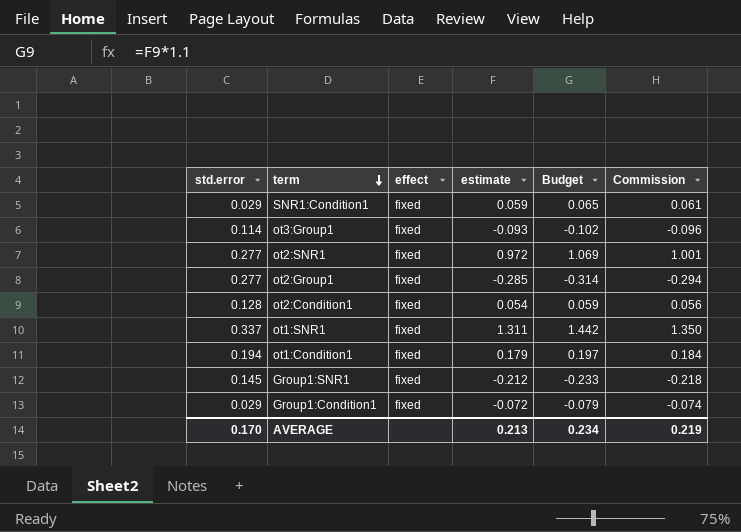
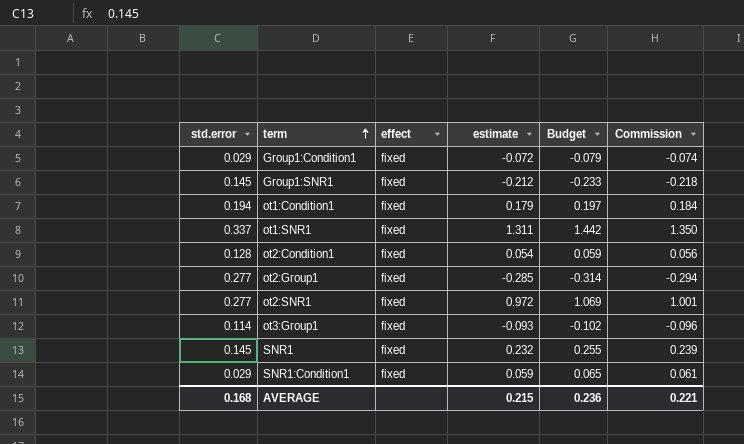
row order: term descending -> term ascending
row SNR1: none -> 0.145 | fixed | 0.232 | 0.255 | 0.239
AVERAGE | std.error: 0.170 -> 0.168
AVERAGE | estimate: 0.213 -> 0.215
AVERAGE | Budget: 0.234 -> 0.236
AVERAGE | Commission: 0.219 -> 0.221

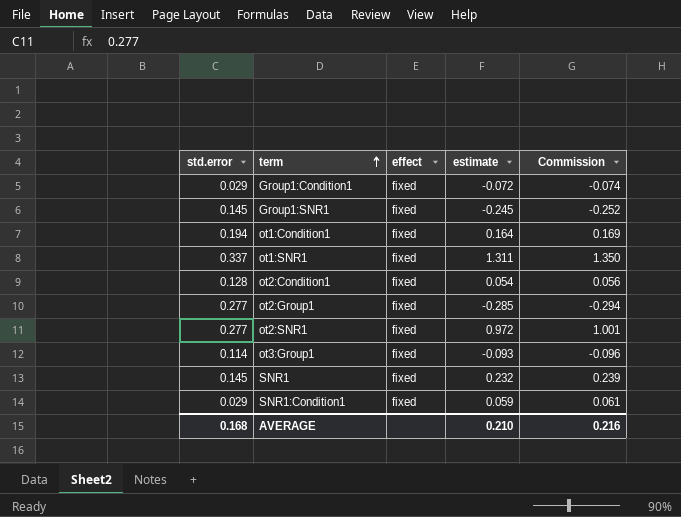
column Budget | formula: [estimate] * 1.1 -> none
Group1:SNR1 | estimate: -0.212 -> -0.245
Group1:SNR1 | Commission: -0.218 -> -0.252
ot1:Condition1 | estimate: 0.179 -> 0.164
ot1:Condition1 | Commission: 0.184 -> 0.169
AVERAGE | estimate: 0.215 -> 0.210
AVERAGE | Commission: 0.221 -> 0.216

